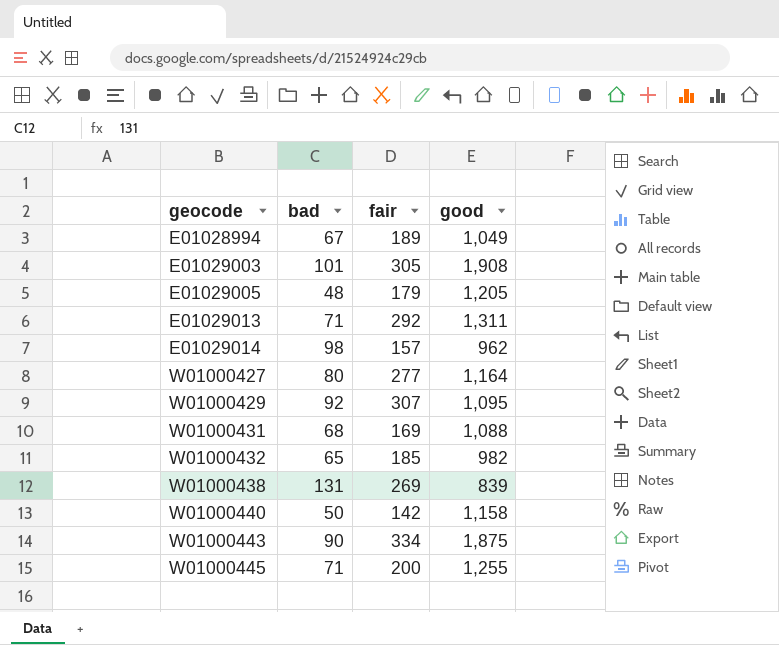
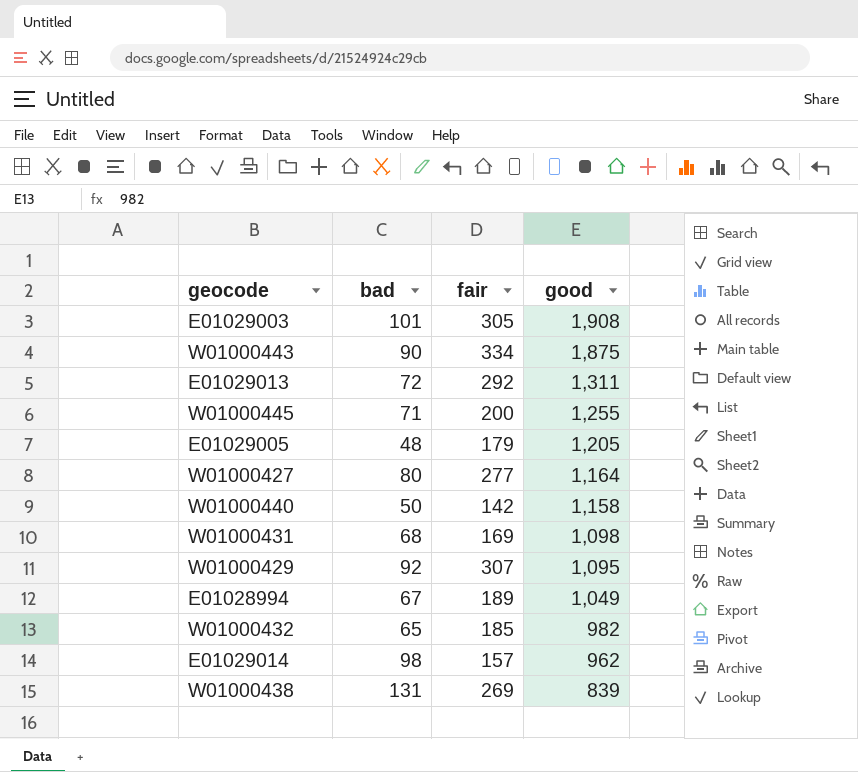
row order: geocode ascending -> good descending
E01029013 | bad: 71 -> 72
W01000431 | good: 1,088 -> 1,098

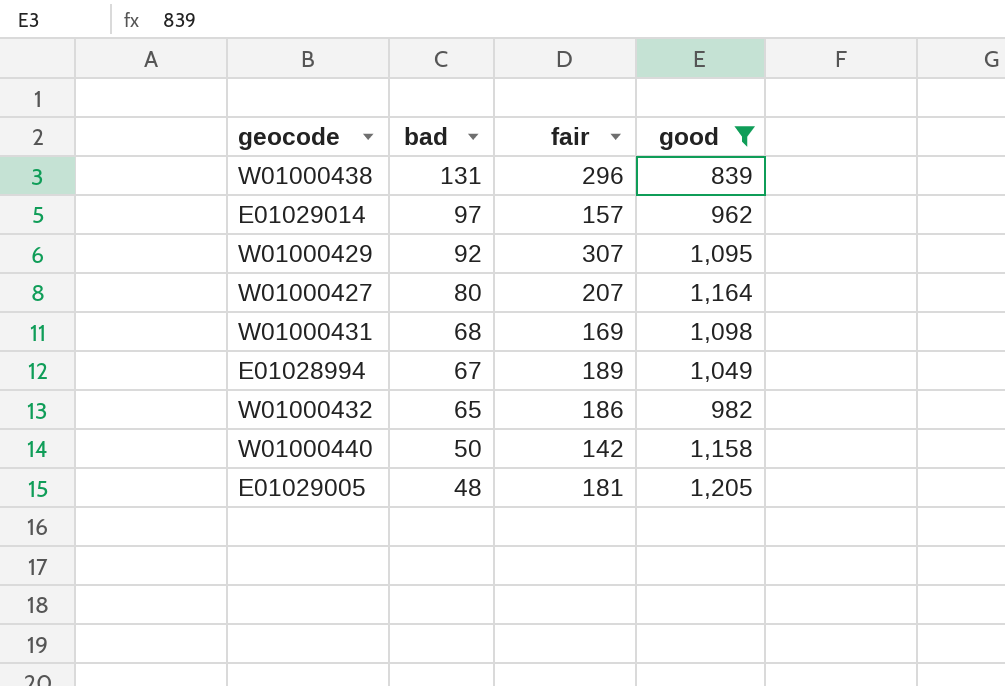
filter: none -> good <= 1,205
row order: good descending -> bad descending
W01000438 | fair: 269 -> 296
E01029014 | bad: 98 -> 97
W01000427 | fair: 277 -> 207
W01000432 | fair: 185 -> 186
E01029005 | fair: 179 -> 181

